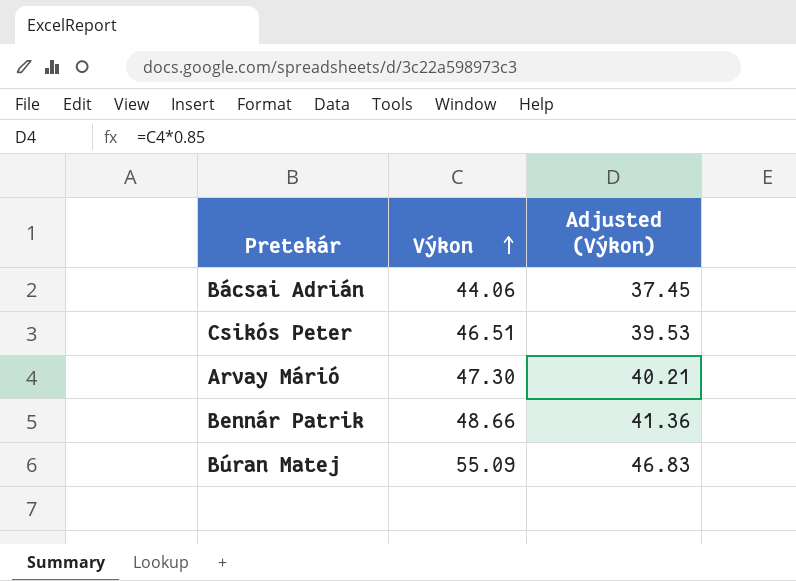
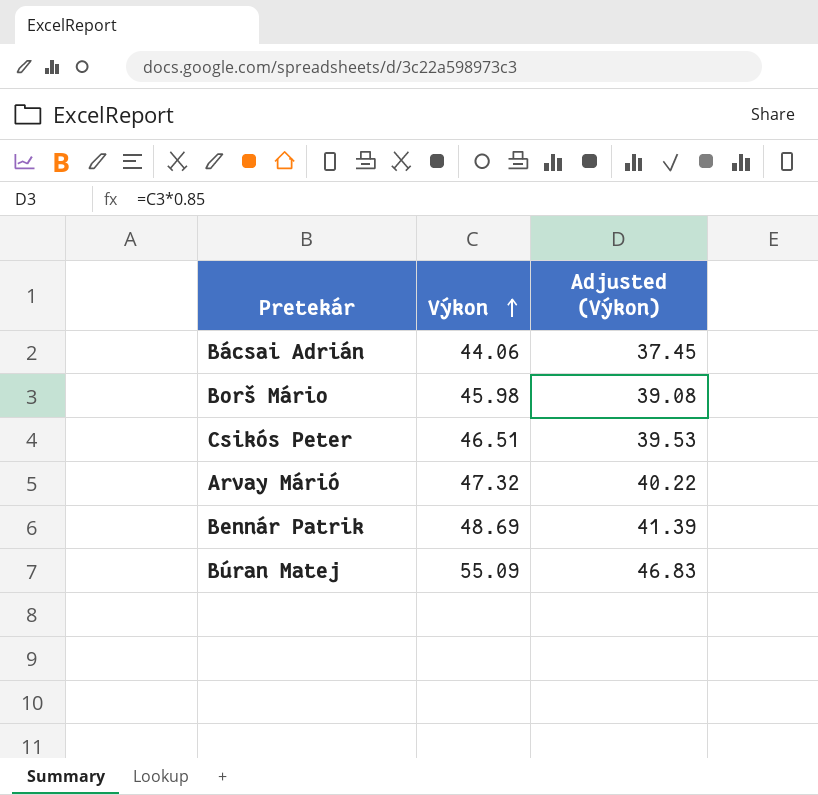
row Borš Mário: none -> 45.98 | 39.08
Arvay Márió | Výkon: 47.30 -> 47.32
Arvay Márió | Adjusted (Výkon): 40.21 -> 40.22
Bennár Patrik | Výkon: 48.66 -> 48.69
Bennár Patrik | Adjusted (Výkon): 41.36 -> 41.39

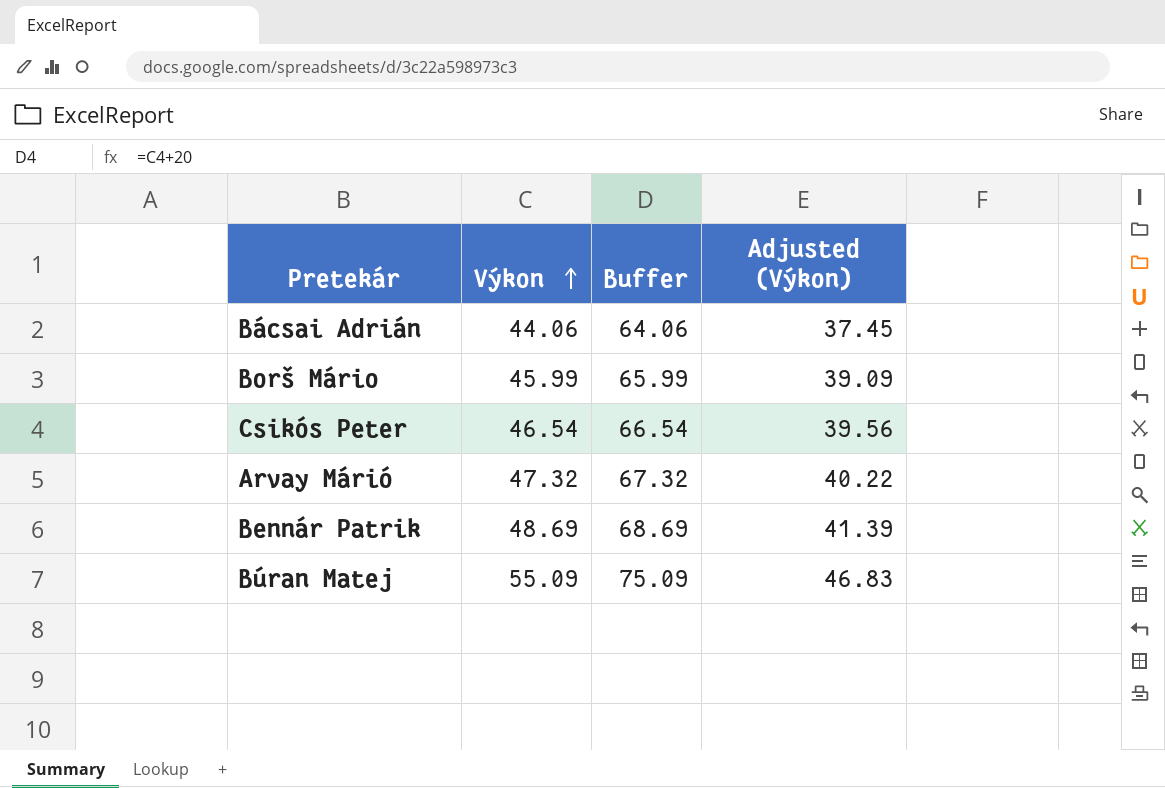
column Buffer | formula: none -> [Výkon] + 20
Borš Mário | Výkon: 45.98 -> 45.99
Borš Mário | Adjusted (Výkon): 39.08 -> 39.09
Csikós Peter | Výkon: 46.51 -> 46.54
Csikós Peter | Adjusted (Výkon): 39.53 -> 39.56

